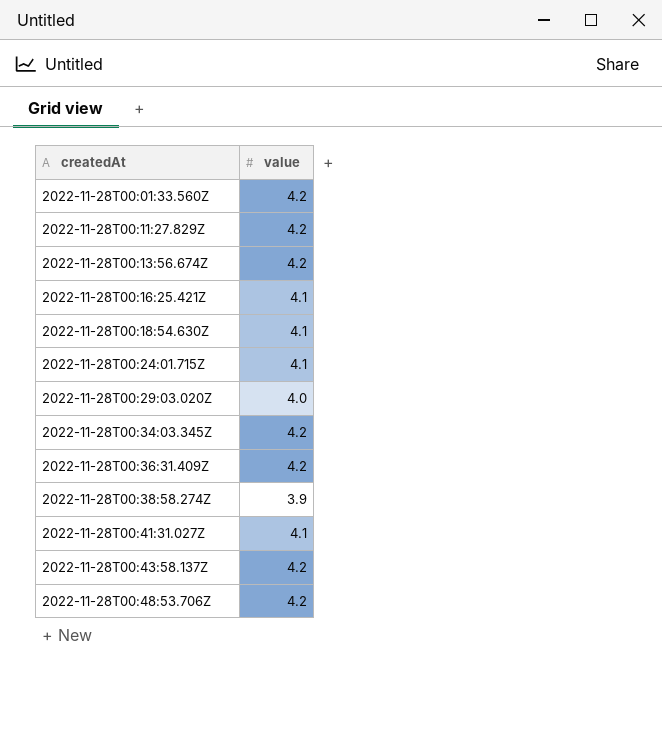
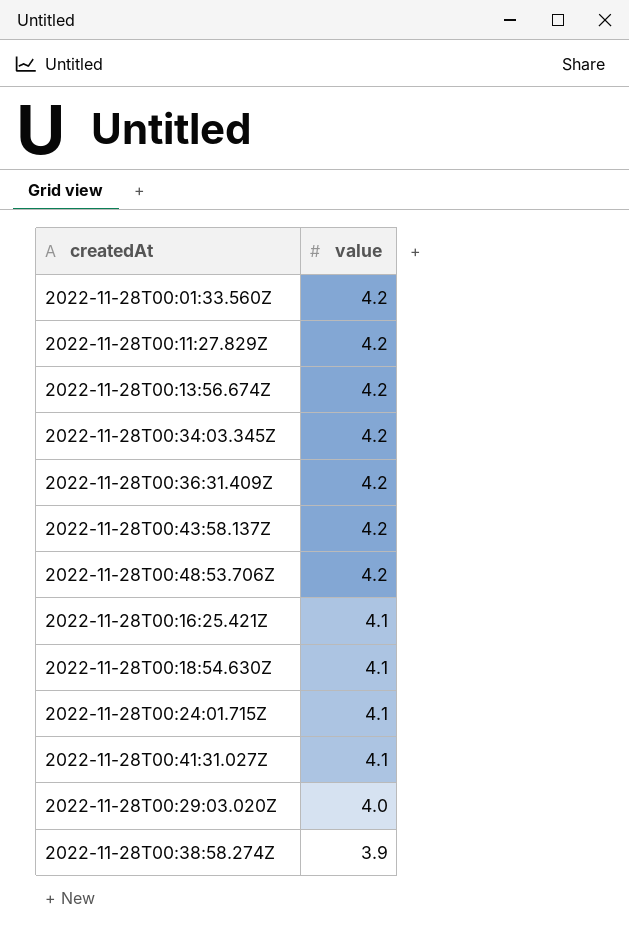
row order: createdAt ascending -> value descending

